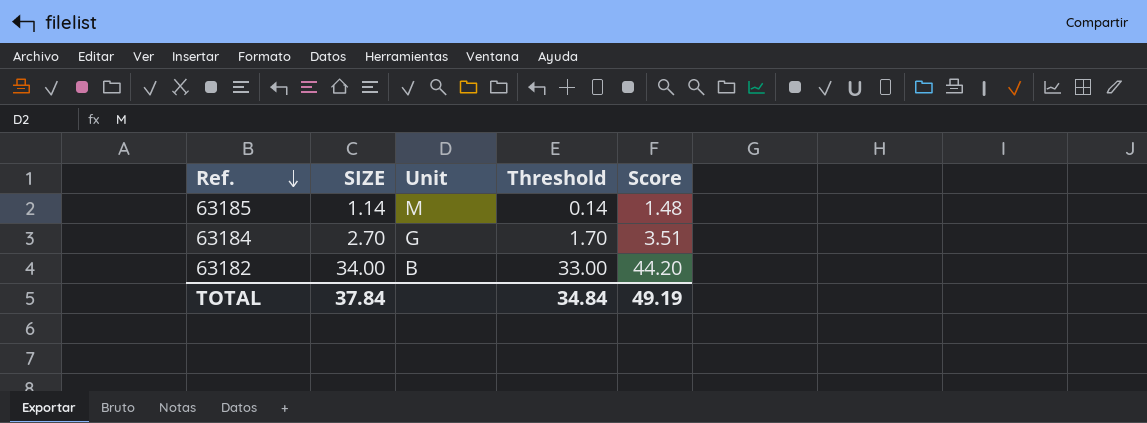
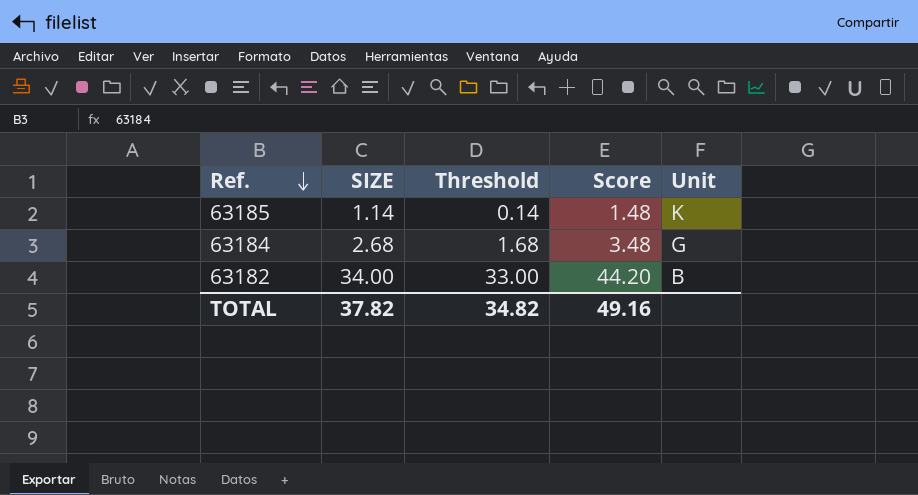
column Unit | position: 3 -> 5
63185 | Unit: M -> K
63184 | SIZE: 2.70 -> 2.68
63184 | Threshold: 1.70 -> 1.68
63184 | Score: 3.51 -> 3.48
TOTAL | SIZE: 37.84 -> 37.82
TOTAL | Threshold: 34.84 -> 34.82
TOTAL | Score: 49.19 -> 49.16

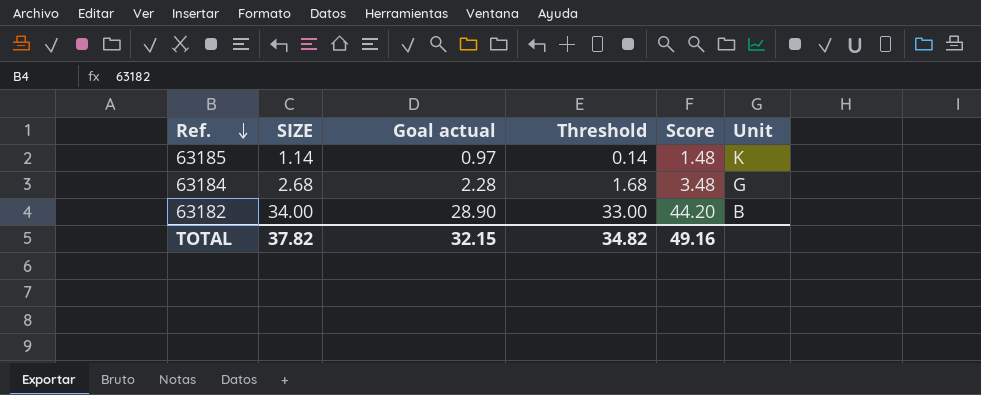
column Goal actual | formula: none -> [SIZE] * 0.85

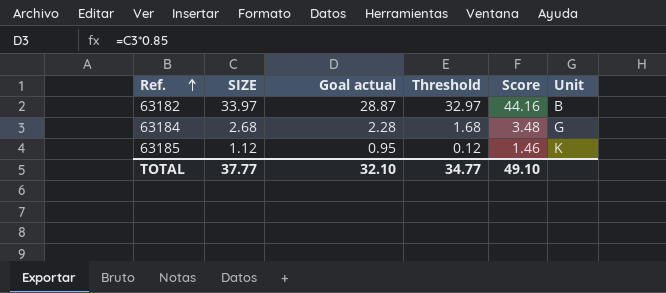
row order: Ref. descending -> Ref. ascending
63182 | SIZE: 34.00 -> 33.97
63182 | Goal actual: 28.90 -> 28.87
63182 | Threshold: 33.00 -> 32.97
63182 | Score: 44.20 -> 44.16
63185 | SIZE: 1.14 -> 1.12
63185 | Goal actual: 0.97 -> 0.95
63185 | Threshold: 0.14 -> 0.12
63185 | Score: 1.48 -> 1.46
TOTAL | SIZE: 37.82 -> 37.77
TOTAL | Goal actual: 32.15 -> 32.10
TOTAL | Threshold: 34.82 -> 34.77
TOTAL | Score: 49.16 -> 49.10

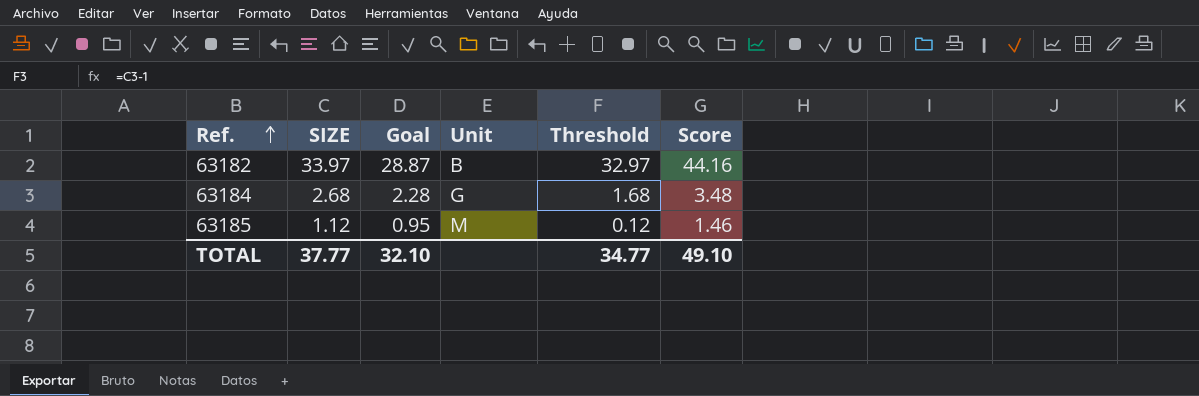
column name: Goal actual -> Goal
column Unit | position: 6 -> 4
63185 | Unit: K -> M

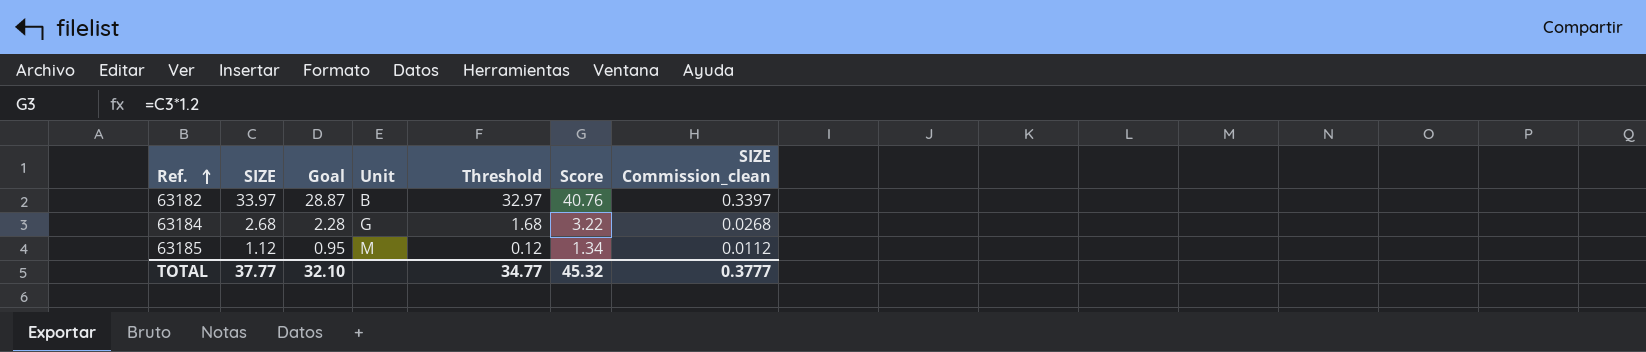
column Score | formula: [SIZE] * 1.3 -> [SIZE] * 1.2
column SIZE Commission_clean | formula: none -> [SIZE] * 0.01
TOTAL | Score: 49.10 -> 45.32

